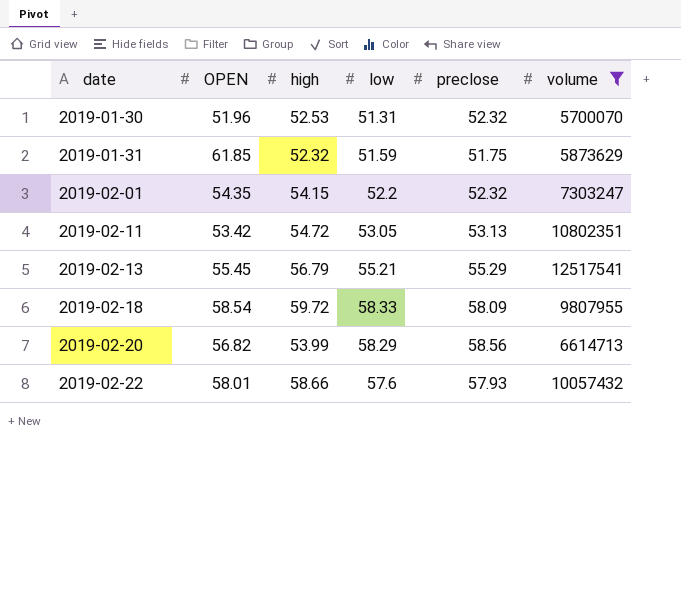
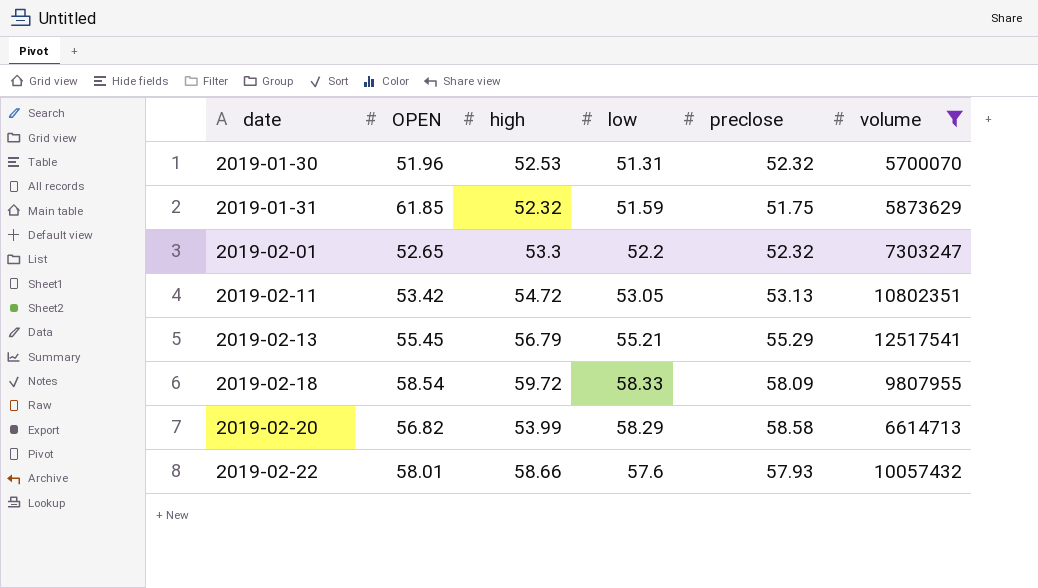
2019-02-01 | OPEN: 54.35 -> 52.65
2019-02-01 | high: 54.15 -> 53.3
2019-02-20 | preclose: 58.56 -> 58.58

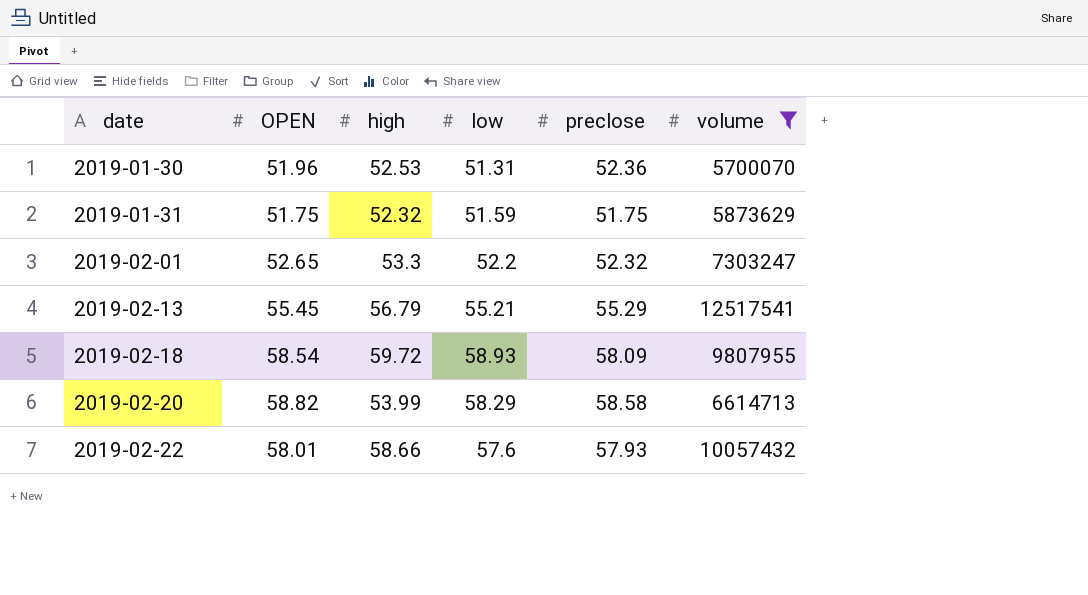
row 2019-02-11: 53.42 | 54.72 | 53.05 | 53.13 | 10802351 -> none
2019-01-30 | preclose: 52.32 -> 52.36
2019-01-31 | OPEN: 61.85 -> 51.75
2019-02-18 | low: 58.33 -> 58.93
2019-02-20 | OPEN: 56.82 -> 58.82

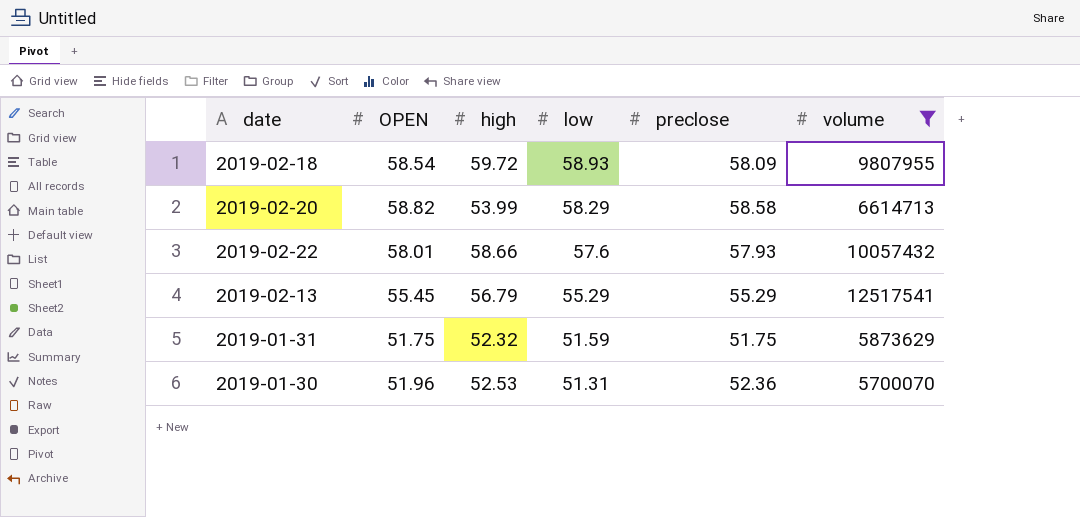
row order: date ascending -> low descending
row 2019-02-01: 52.65 | 53.3 | 52.2 | 52.32 | 7303247 -> none
2019-02-13 | low: 55.21 -> 55.29

